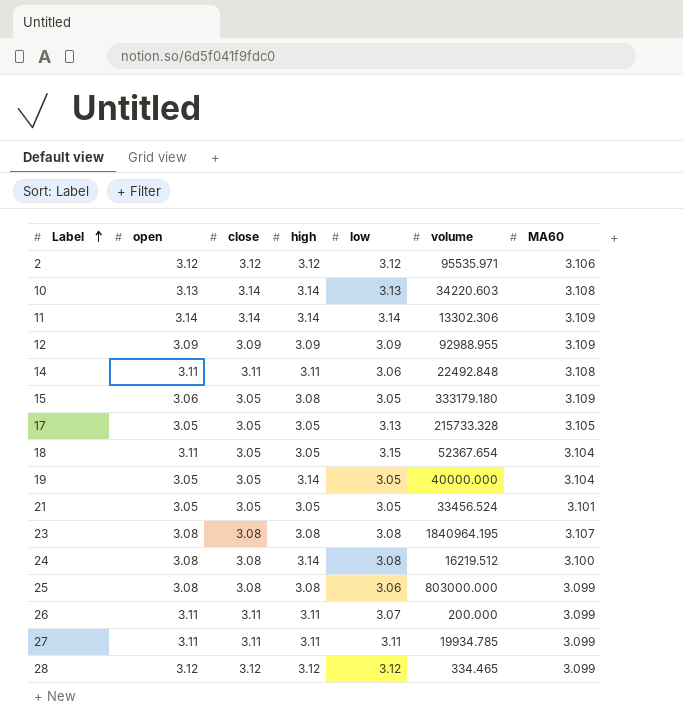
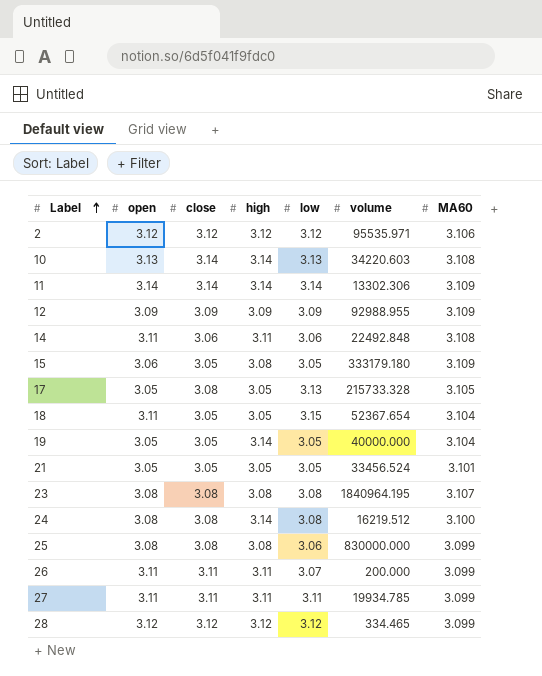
14 | close: 3.11 -> 3.06
17 | close: 3.05 -> 3.08
25 | volume: 803000.000 -> 830000.000

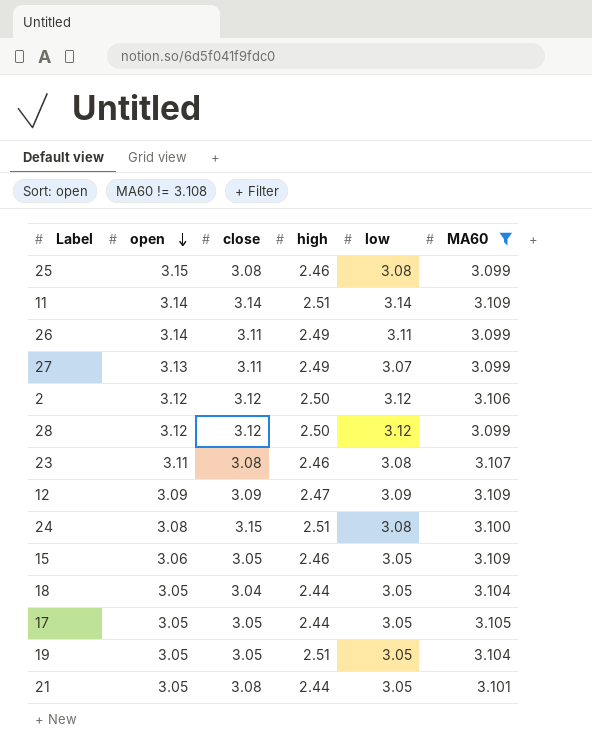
filter: none -> MA60 != 3.108
row order: Label ascending -> open descending
column volume | position: 6 -> none
25 | open: 3.08 -> 3.15
25 | high: 3.08 -> 2.46
25 | low: 3.06 -> 3.08
11 | high: 3.14 -> 2.51
26 | open: 3.11 -> 3.14
26 | high: 3.11 -> 2.49
26 | low: 3.07 -> 3.11
27 | open: 3.11 -> 3.13
27 | high: 3.11 -> 2.49
27 | low: 3.11 -> 3.07
2 | high: 3.12 -> 2.50
28 | high: 3.12 -> 2.50
23 | open: 3.08 -> 3.11
23 | high: 3.08 -> 2.46
12 | high: 3.09 -> 2.47
24 | close: 3.08 -> 3.15
24 | high: 3.14 -> 2.51
15 | high: 3.08 -> 2.46
18 | open: 3.11 -> 3.05
18 | close: 3.05 -> 3.04
18 | high: 3.05 -> 2.44
18 | low: 3.15 -> 3.05
17 | close: 3.08 -> 3.05
17 | high: 3.05 -> 2.44
17 | low: 3.13 -> 3.05
19 | high: 3.14 -> 2.51
21 | close: 3.05 -> 3.08
21 | high: 3.05 -> 2.44

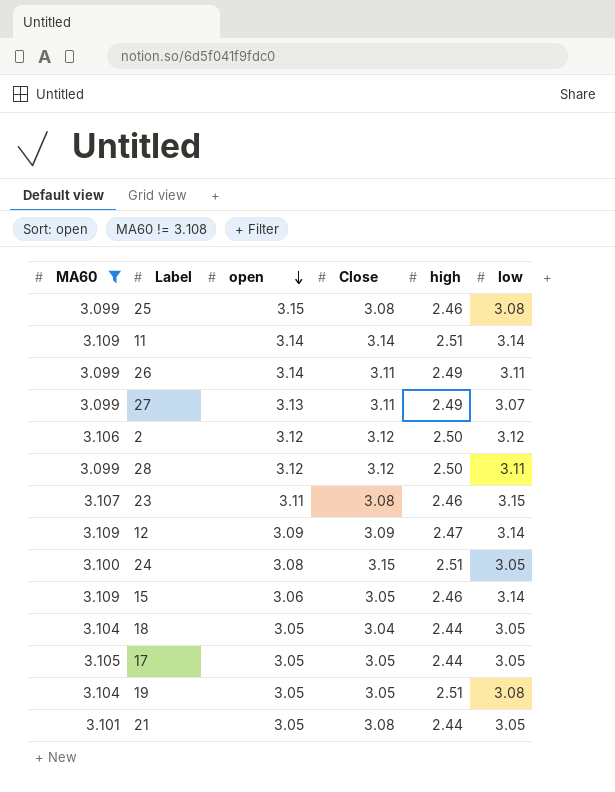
column MA60 | position: 6 -> 1
column name: close -> Close
28 | low: 3.12 -> 3.11
23 | low: 3.08 -> 3.15
12 | low: 3.09 -> 3.14
24 | low: 3.08 -> 3.05
15 | low: 3.05 -> 3.14
19 | low: 3.05 -> 3.08

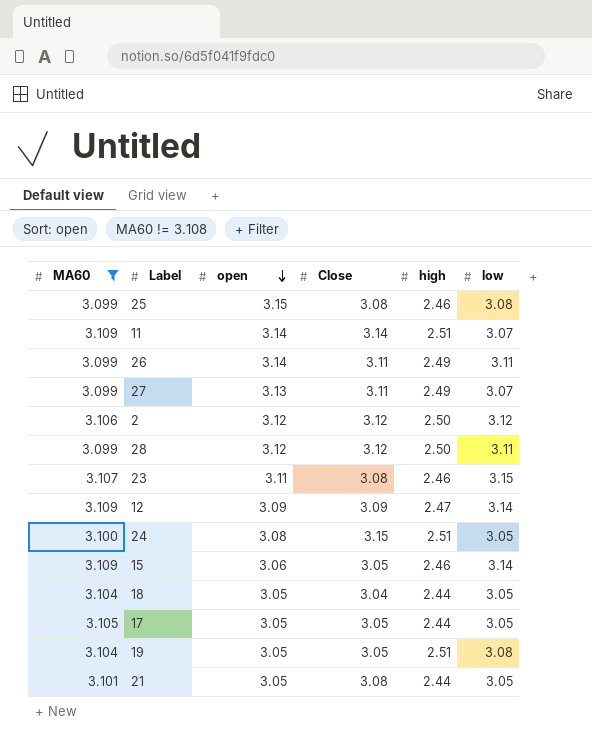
11 | low: 3.14 -> 3.07

